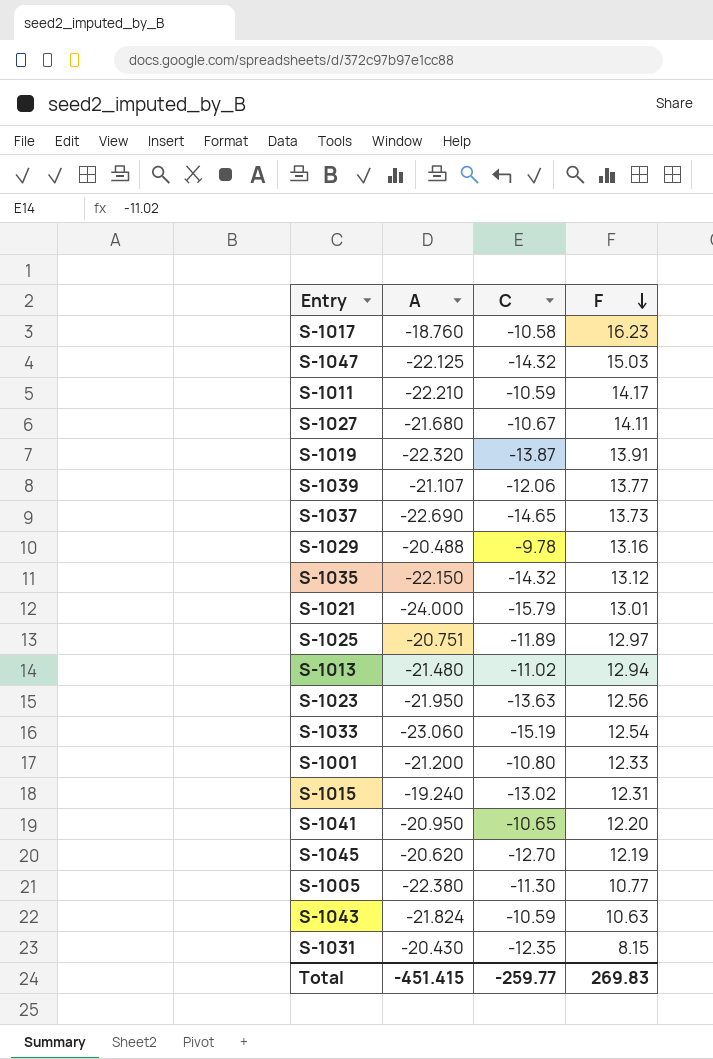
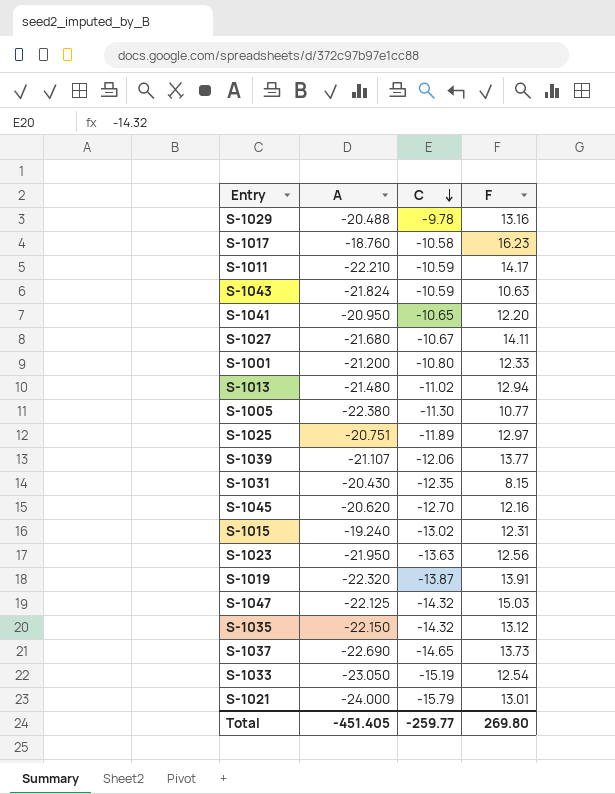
row order: F descending -> C descending
S-1045 | F: 12.19 -> 12.16
S-1033 | A: -23.060 -> -23.050
Total | A: -451.415 -> -451.405
Total | F: 269.83 -> 269.80

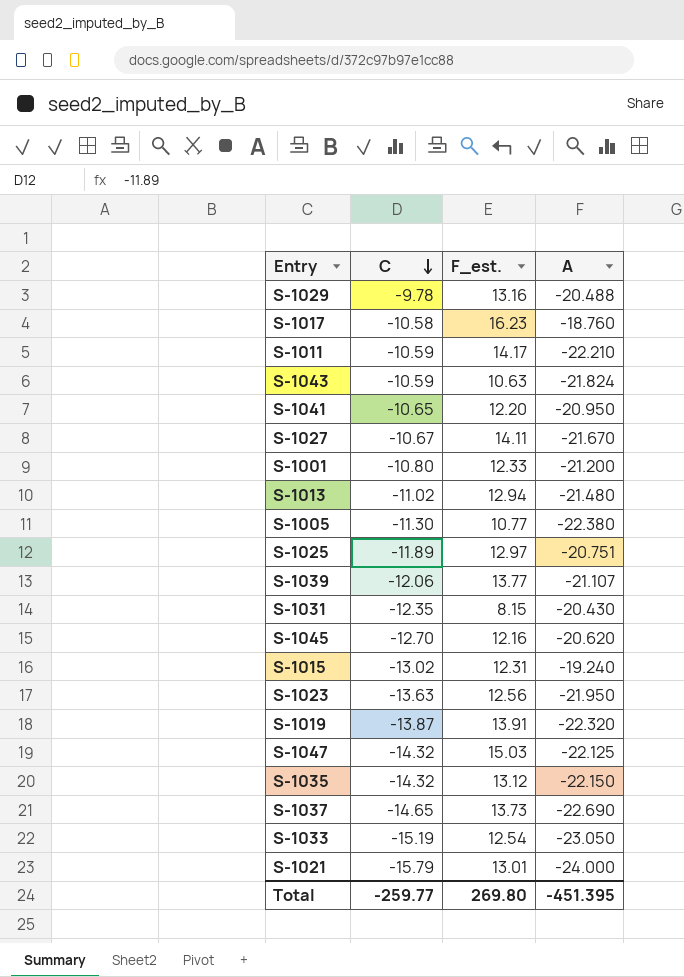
column name: F -> F_est.
column A | position: 2 -> 4
S-1027 | A: -21.680 -> -21.670
Total | A: -451.405 -> -451.395

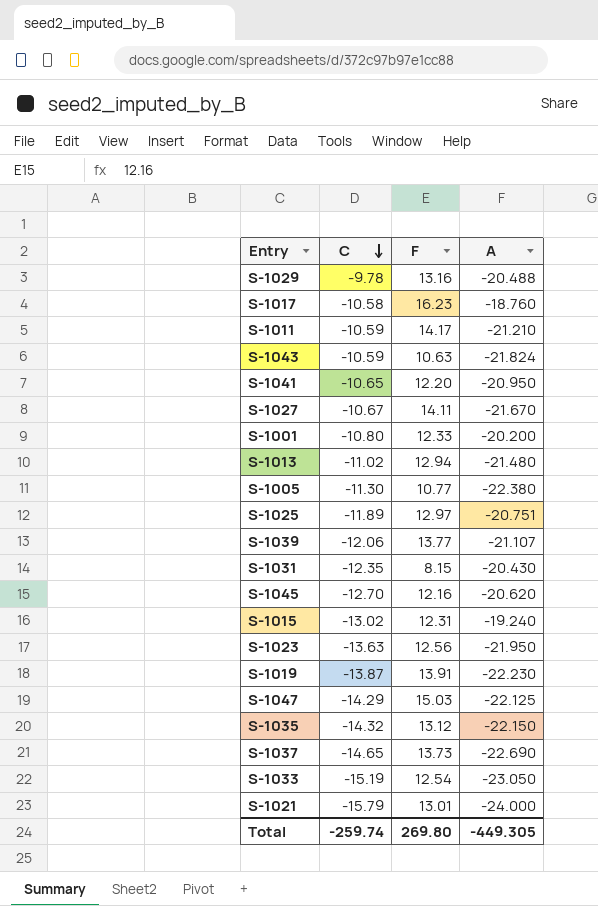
column name: F_est. -> F
S-1011 | A: -22.210 -> -21.210
S-1001 | A: -21.200 -> -20.200
S-1019 | A: -22.320 -> -22.230
S-1047 | C: -14.32 -> -14.29
Total | C: -259.77 -> -259.74
Total | A: -451.395 -> -449.305

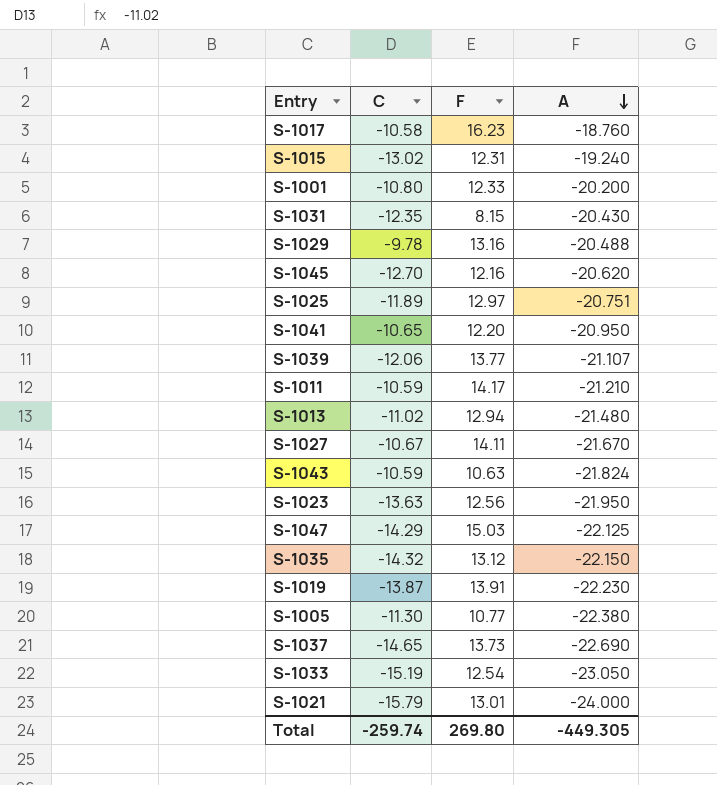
row order: C descending -> A descending

